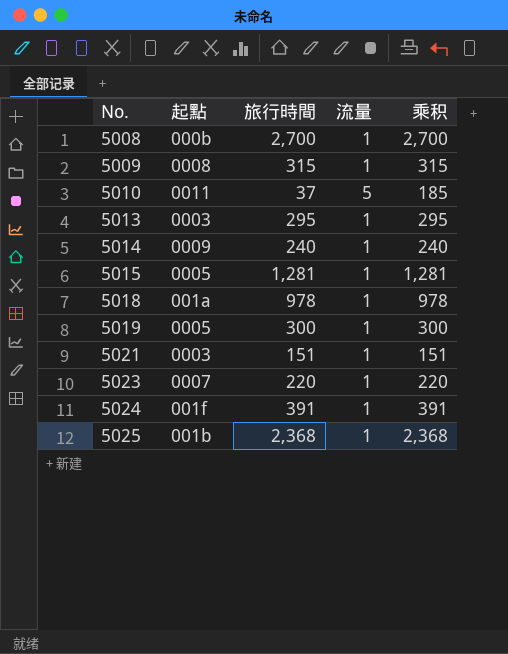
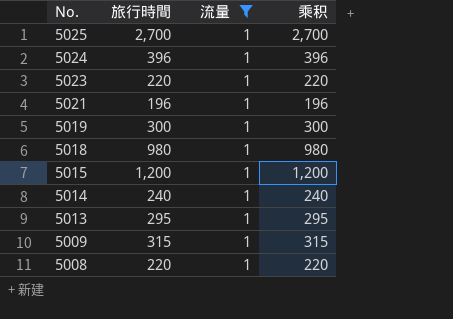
filter: none -> 流量 = 1
row order: No. ascending -> No. descending
column 起點 | position: 2 -> none
5025 | 旅行時間: 2,368 -> 2,700
5025 | 乘积: 2,368 -> 2,700
5024 | 旅行時間: 391 -> 396
5024 | 乘积: 391 -> 396
5021 | 旅行時間: 151 -> 196
5021 | 乘积: 151 -> 196
5018 | 旅行時間: 978 -> 980
5018 | 乘积: 978 -> 980
5015 | 旅行時間: 1,281 -> 1,200
5015 | 乘积: 1,281 -> 1,200
5008 | 旅行時間: 2,700 -> 220
5008 | 乘积: 2,700 -> 220

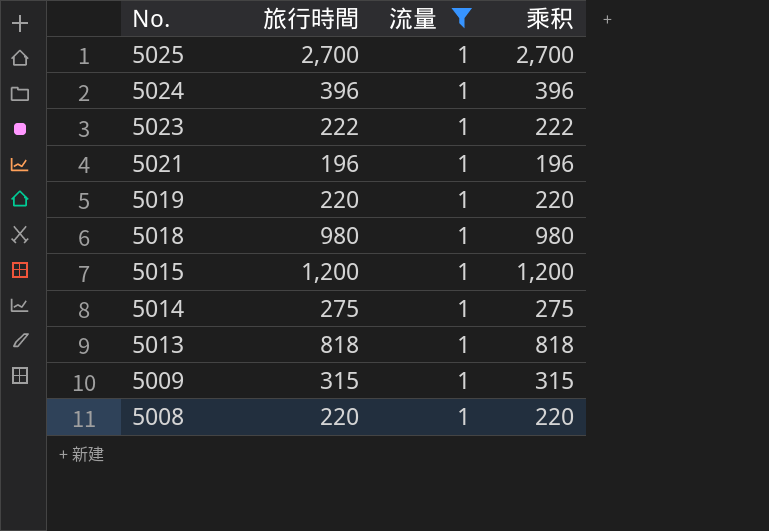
5023 | 旅行時間: 220 -> 222
5023 | 乘积: 220 -> 222
5019 | 旅行時間: 300 -> 220
5019 | 乘积: 300 -> 220
5014 | 旅行時間: 240 -> 275
5014 | 乘积: 240 -> 275
5013 | 旅行時間: 295 -> 818
5013 | 乘积: 295 -> 818

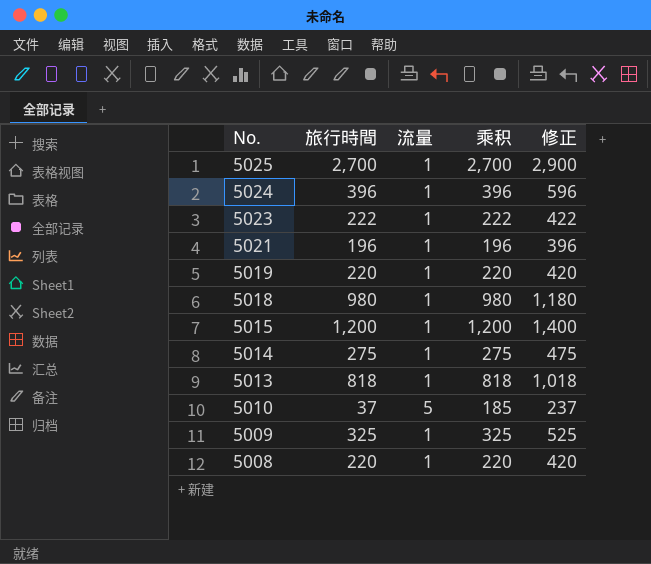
filter: 流量 = 1 -> none
column 修正 | formula: none -> [旅行時間] + 200
5009 | 旅行時間: 315 -> 325
5009 | 乘积: 315 -> 325

